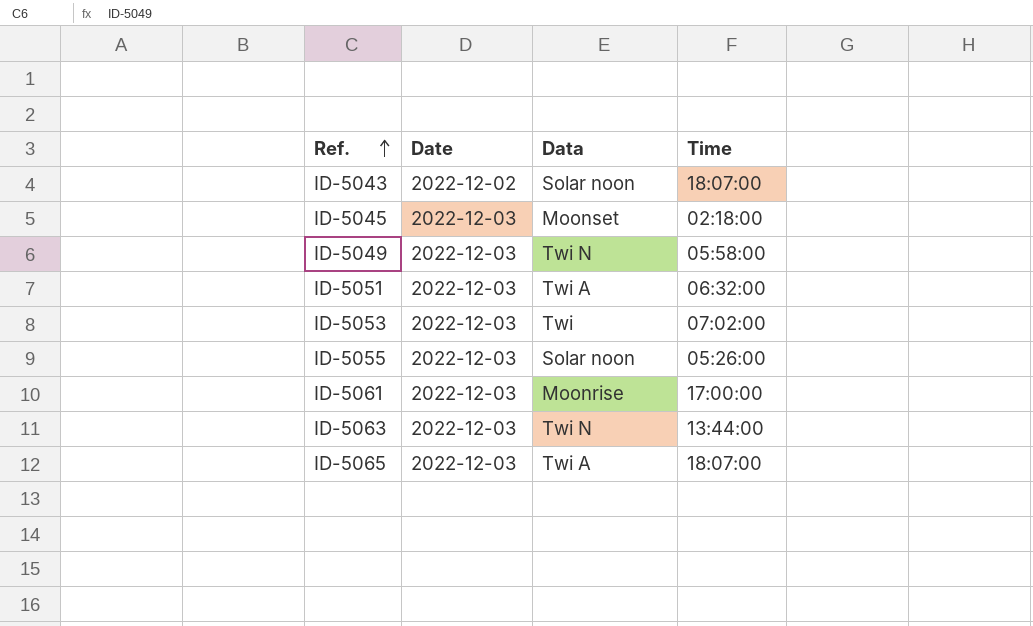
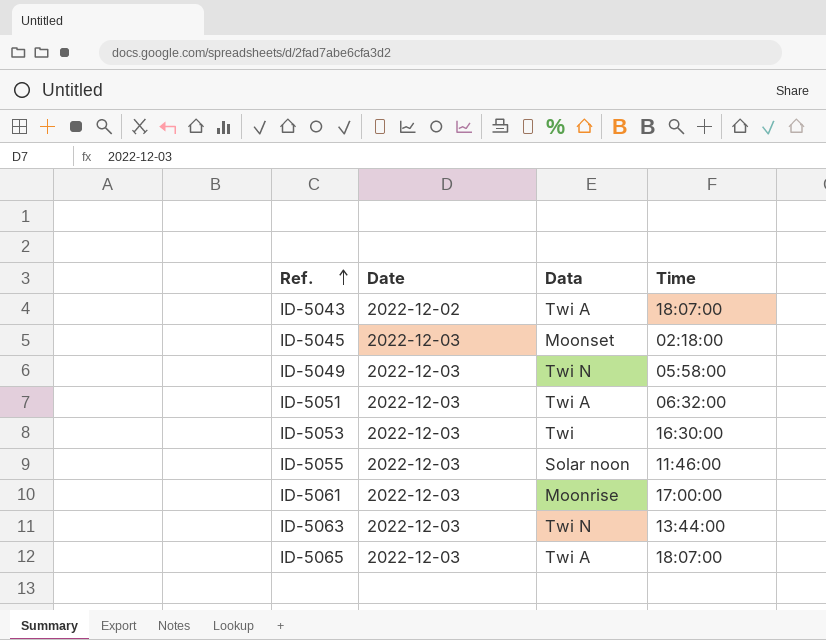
ID-5043 | Data: Solar noon -> Twi A
ID-5053 | Time: 07:02:00 -> 16:30:00
ID-5055 | Time: 05:26:00 -> 11:46:00

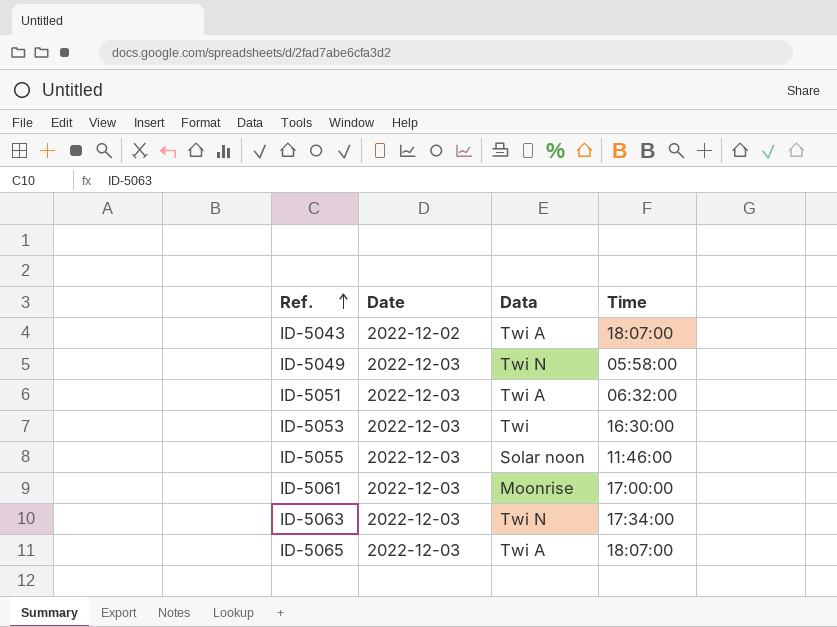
row ID-5045: 2022-12-03 | Moonset | 02:18:00 -> none
ID-5063 | Time: 13:44:00 -> 17:34:00

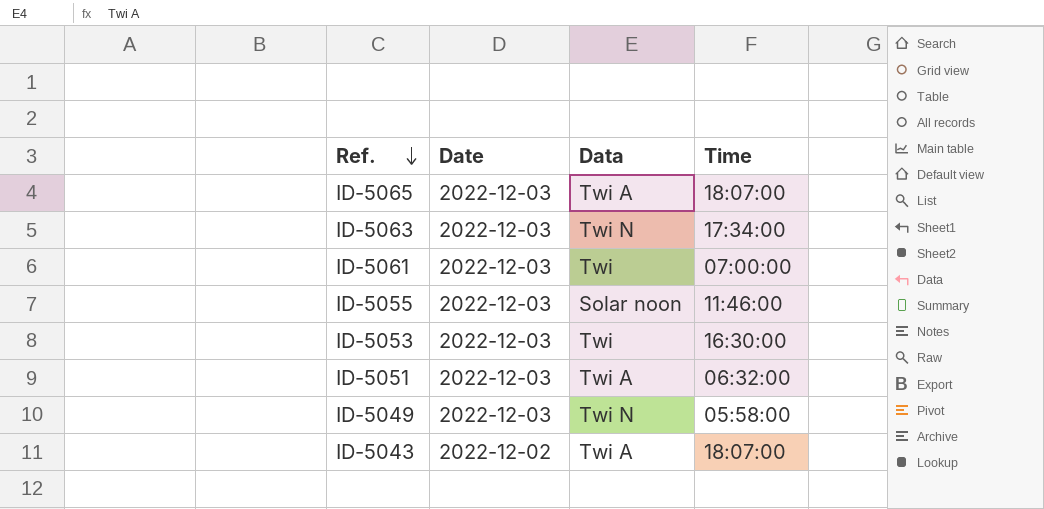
row order: Ref. ascending -> Ref. descending
ID-5061 | Data: Moonrise -> Twi
ID-5061 | Time: 17:00:00 -> 07:00:00

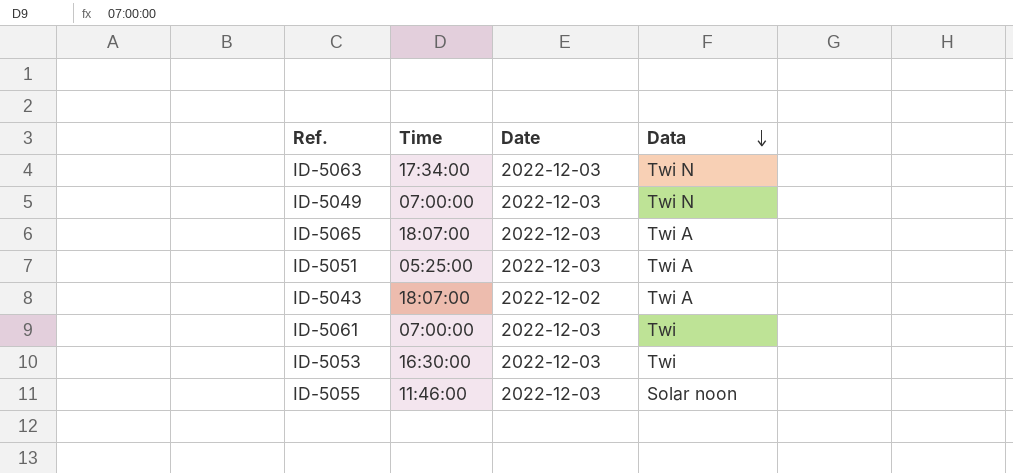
row order: Ref. descending -> Data descending
column Time | position: 4 -> 2
ID-5049 | Time: 05:58:00 -> 07:00:00
ID-5051 | Time: 06:32:00 -> 05:25:00

